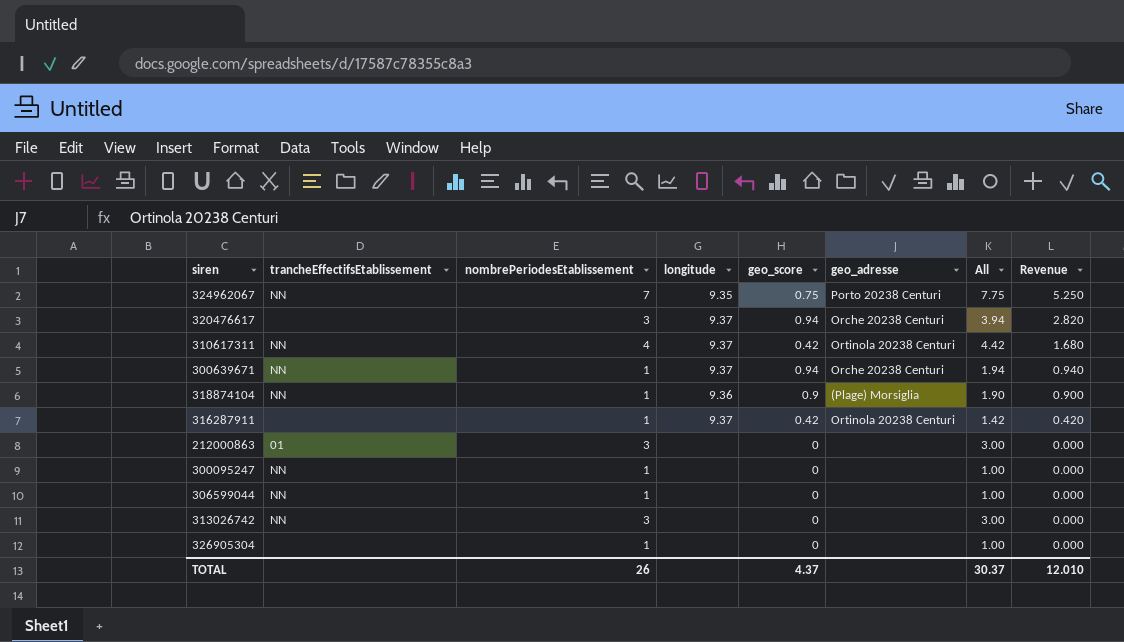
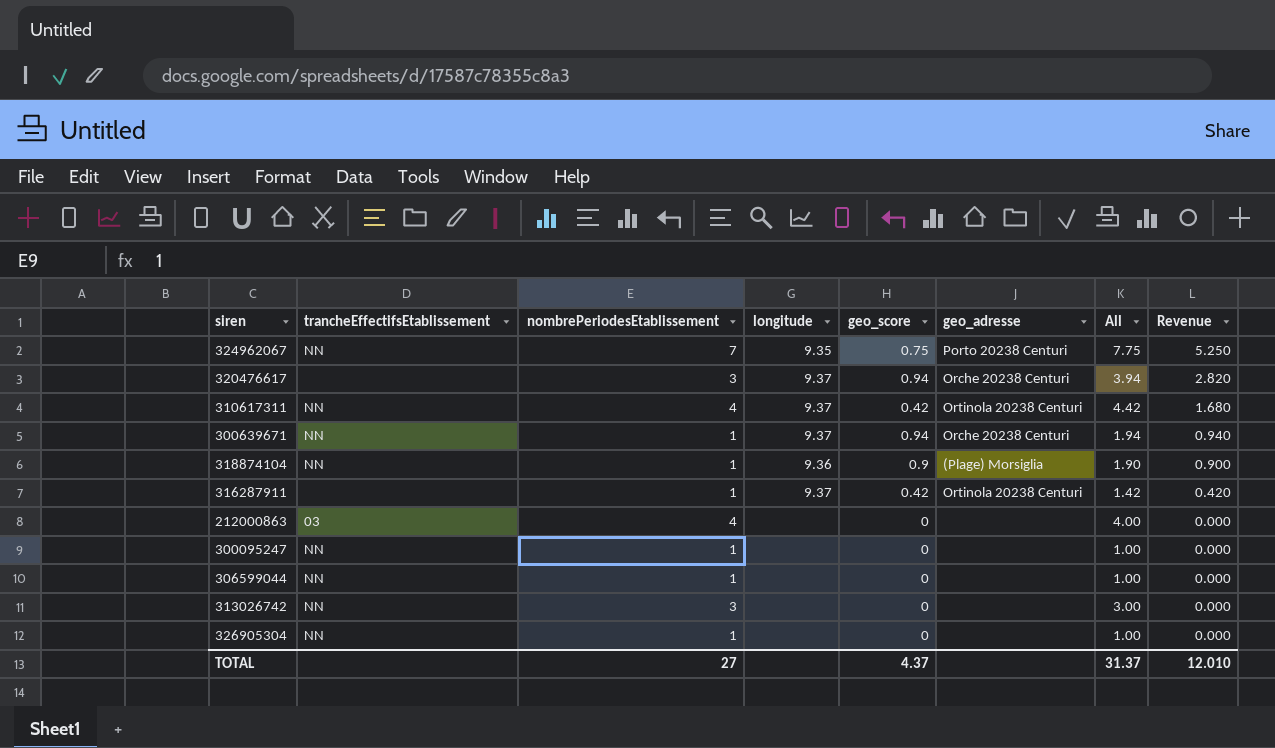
212000863 | trancheEffectifsEtablissement: 01 -> 03
212000863 | nombrePeriodesEtablissement: 3 -> 4
212000863 | All: 3.00 -> 4.00
326905304 | trancheEffectifsEtablissement: none -> NN
TOTAL | nombrePeriodesEtablissement: 26 -> 27
TOTAL | All: 30.37 -> 31.37

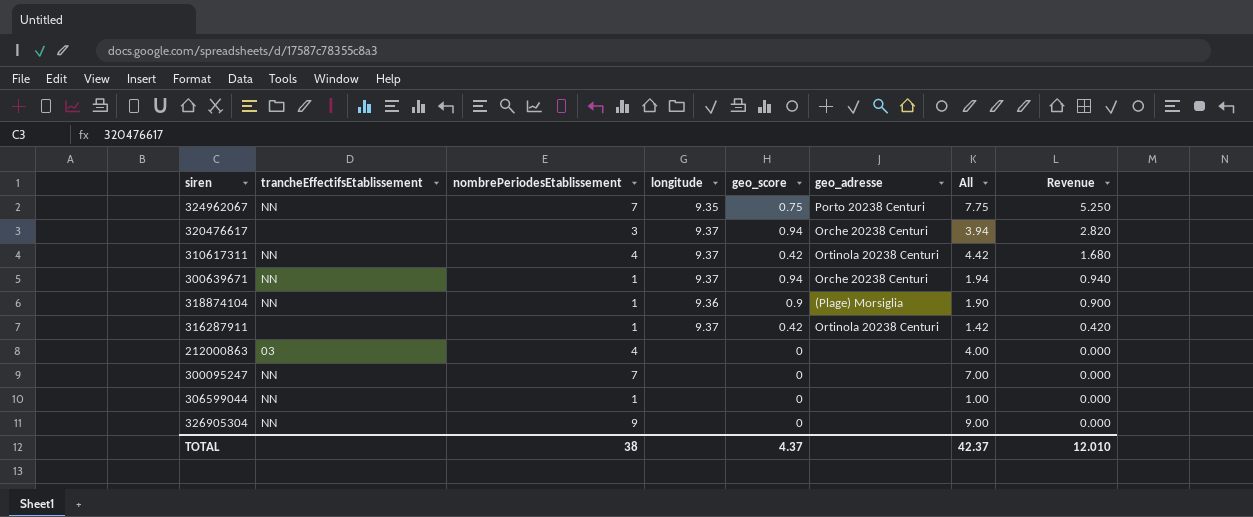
row 313026742: NN | 3 | none | 0 | none | 3.00 | 0.000 -> none
300095247 | nombrePeriodesEtablissement: 1 -> 7
300095247 | All: 1.00 -> 7.00
326905304 | nombrePeriodesEtablissement: 1 -> 9
326905304 | All: 1.00 -> 9.00
TOTAL | nombrePeriodesEtablissement: 27 -> 38
TOTAL | All: 31.37 -> 42.37

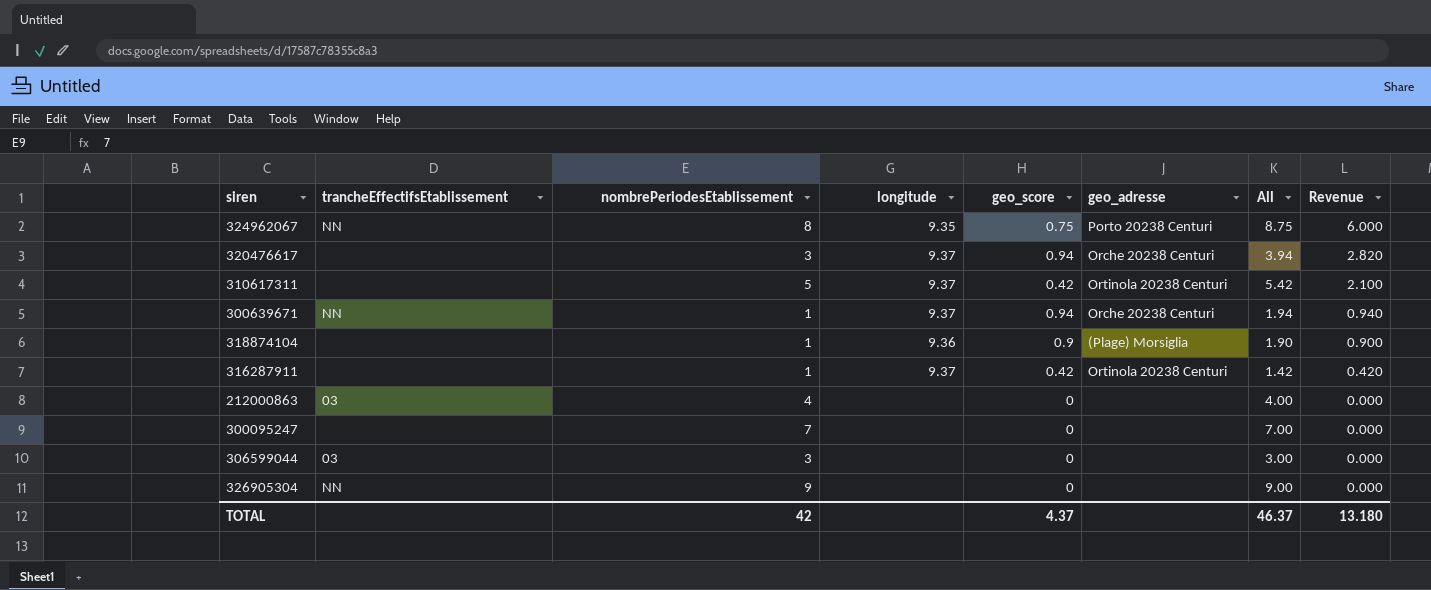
324962067 | nombrePeriodesEtablissement: 7 -> 8
324962067 | All: 7.75 -> 8.75
324962067 | Revenue: 5.250 -> 6.000
310617311 | trancheEffectifsEtablissement: NN -> none
310617311 | nombrePeriodesEtablissement: 4 -> 5
310617311 | All: 4.42 -> 5.42
310617311 | Revenue: 1.680 -> 2.100
318874104 | trancheEffectifsEtablissement: NN -> none
300095247 | trancheEffectifsEtablissement: NN -> none
306599044 | trancheEffectifsEtablissement: NN -> 03
306599044 | nombrePeriodesEtablissement: 1 -> 3
306599044 | All: 1.00 -> 3.00
TOTAL | nombrePeriodesEtablissement: 38 -> 42
TOTAL | All: 42.37 -> 46.37
TOTAL | Revenue: 12.010 -> 13.180

